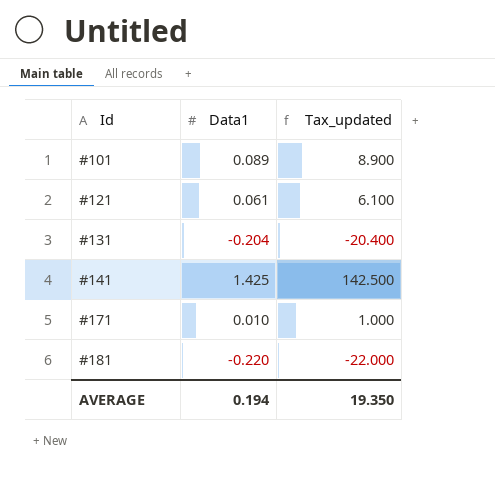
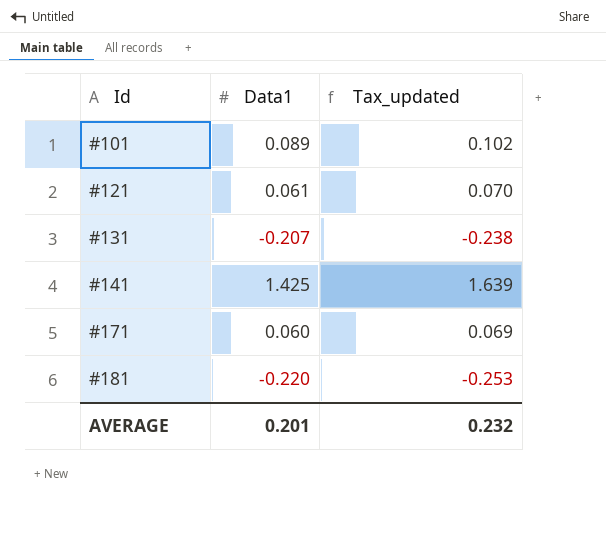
column Tax_updated | formula: [Data1] * 100 -> [Data1] * 1.15
#131 | Data1: -0.204 -> -0.207
#171 | Data1: 0.010 -> 0.060
AVERAGE | Data1: 0.194 -> 0.201
AVERAGE | Tax_updated: 19.350 -> 0.232

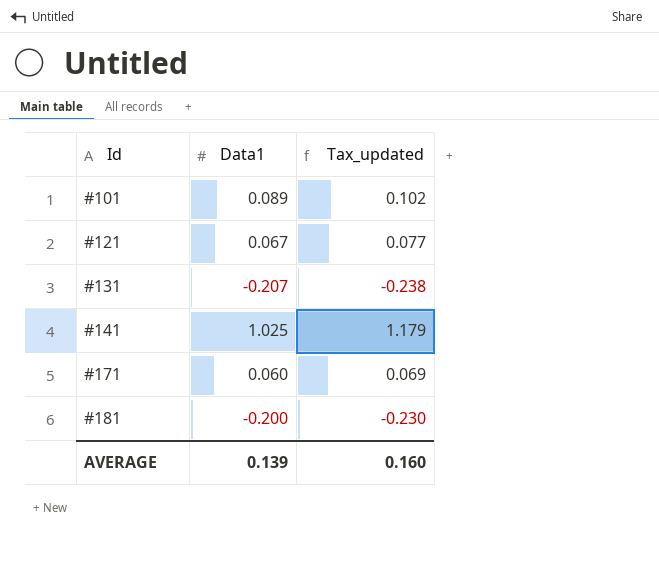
#121 | Data1: 0.061 -> 0.067
#121 | Tax_updated: 0.070 -> 0.077
#141 | Data1: 1.425 -> 1.025
#141 | Tax_updated: 1.639 -> 1.179
#181 | Data1: -0.220 -> -0.200
#181 | Tax_updated: -0.253 -> -0.230
AVERAGE | Data1: 0.201 -> 0.139
AVERAGE | Tax_updated: 0.232 -> 0.160

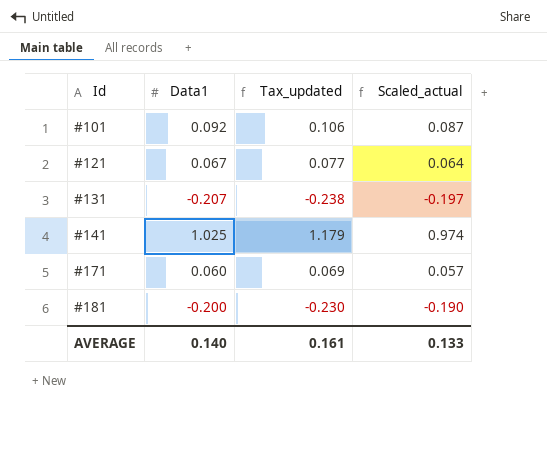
column Scaled_actual | formula: none -> [Data1] * 0.95
#101 | Data1: 0.089 -> 0.092
#101 | Tax_updated: 0.102 -> 0.106
AVERAGE | Data1: 0.139 -> 0.140
AVERAGE | Tax_updated: 0.160 -> 0.161

